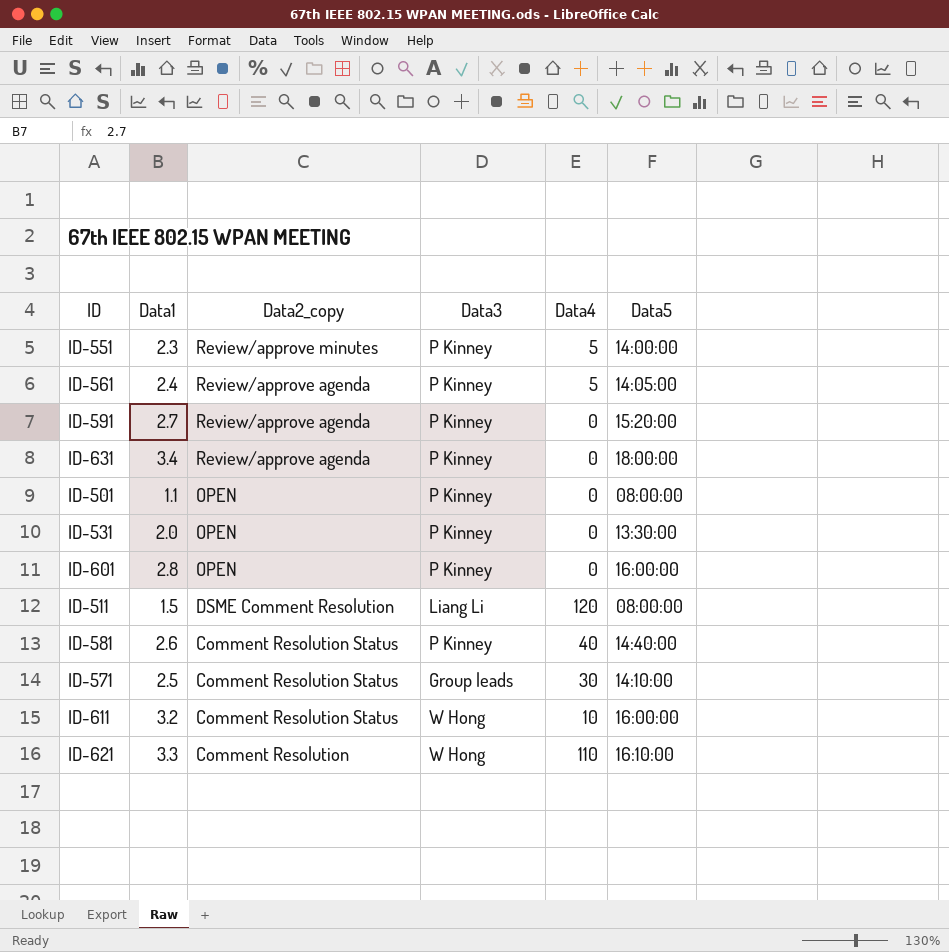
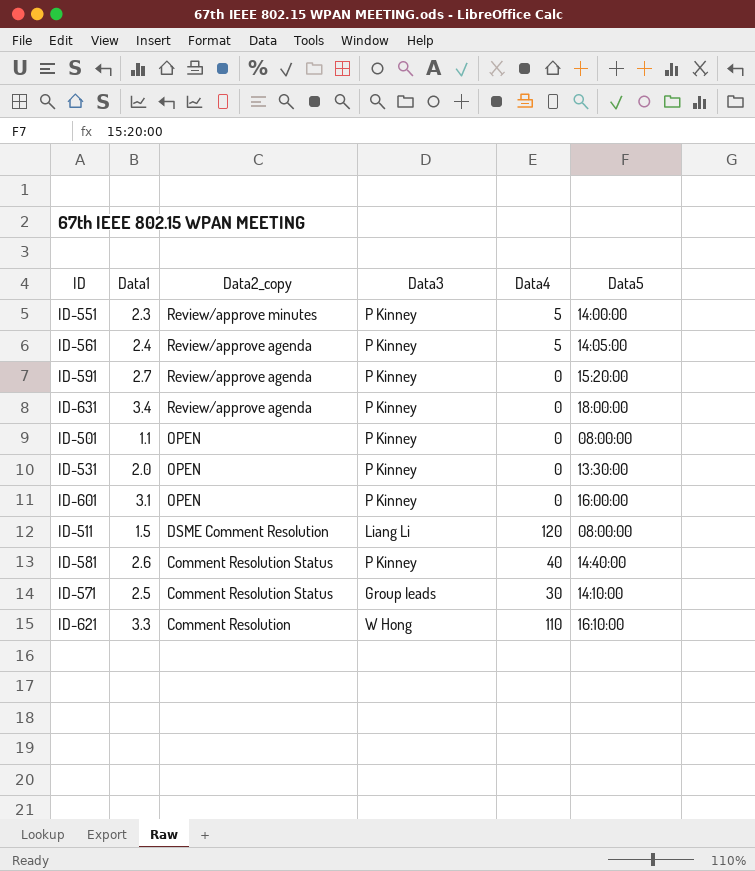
row ID-611: 3.2 | Comment Resolution Status | W Hong | 10 | 16:00:00 -> none
ID-601 | Data1: 2.8 -> 3.1

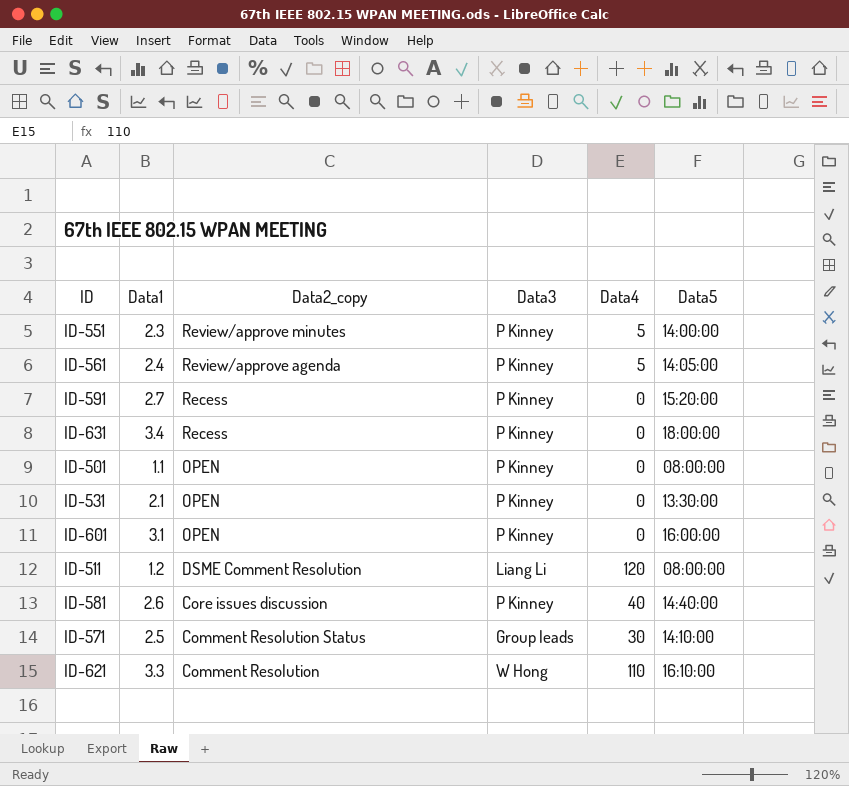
ID-591 | Data2_copy: Review/approve agenda -> Recess
ID-631 | Data2_copy: Review/approve agenda -> Recess
ID-531 | Data1: 2.0 -> 2.1
ID-511 | Data1: 1.5 -> 1.2
ID-581 | Data2_copy: Comment Resolution Status -> Core issues discussion

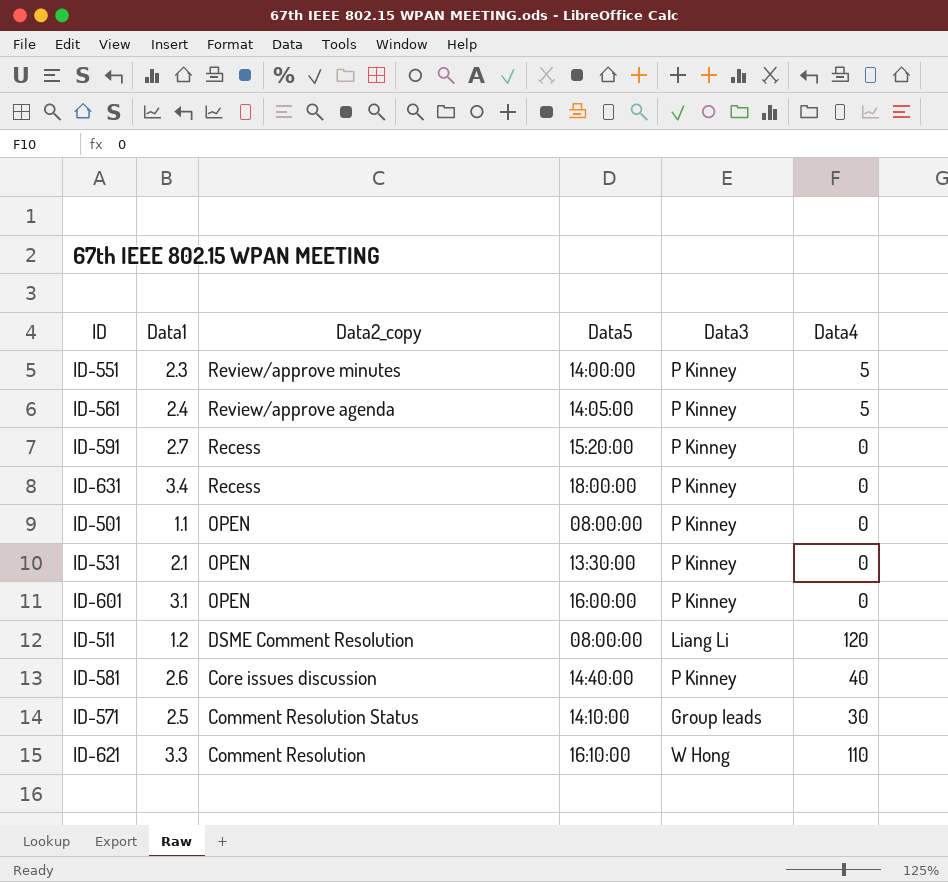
column Data5 | position: 6 -> 4

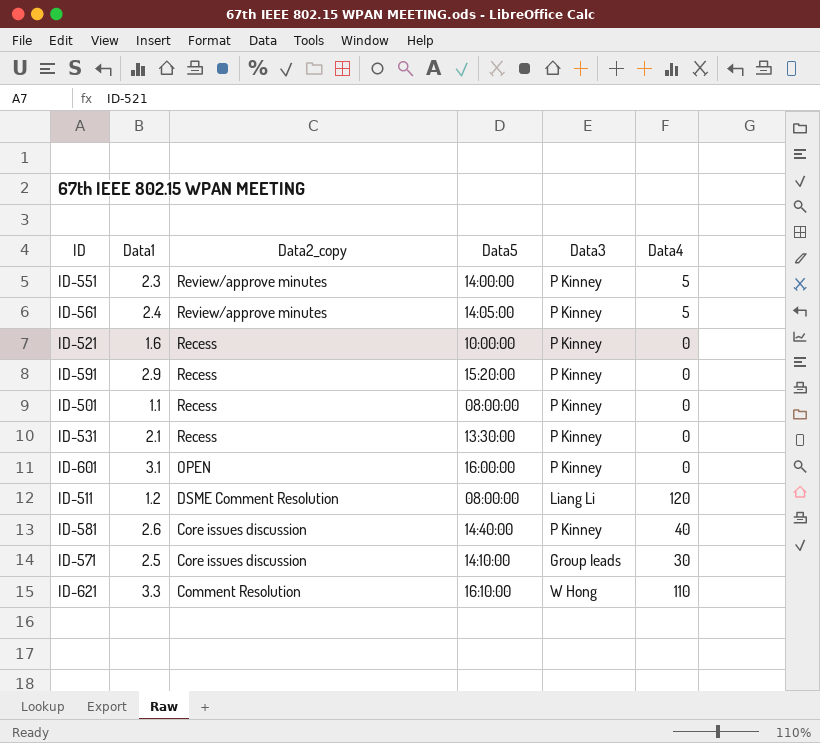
row ID-631: 3.4 | Recess | 18:00:00 | P Kinney | 0 -> none
ID-561 | Data2_copy: Review/approve agenda -> Review/approve minutes
row ID-521: none -> 1.6 | Recess | 10:00:00 | P Kinney | 0
ID-591 | Data1: 2.7 -> 2.9
ID-501 | Data2_copy: OPEN -> Recess
ID-531 | Data2_copy: OPEN -> Recess
ID-571 | Data2_copy: Comment Resolution Status -> Core issues discussion

